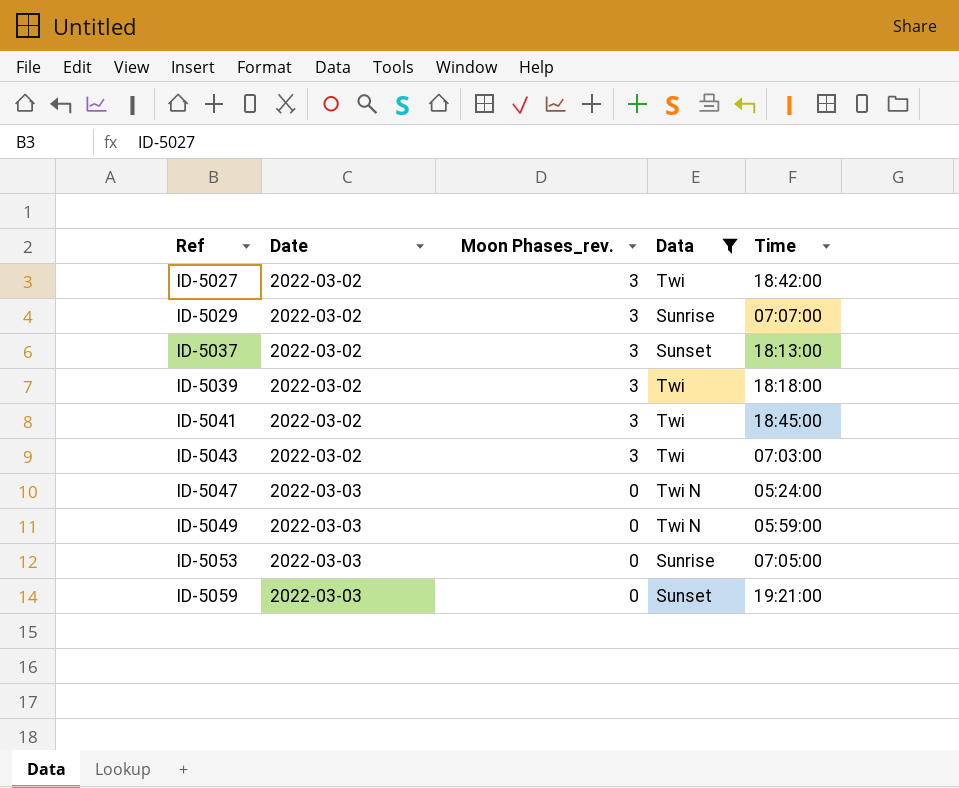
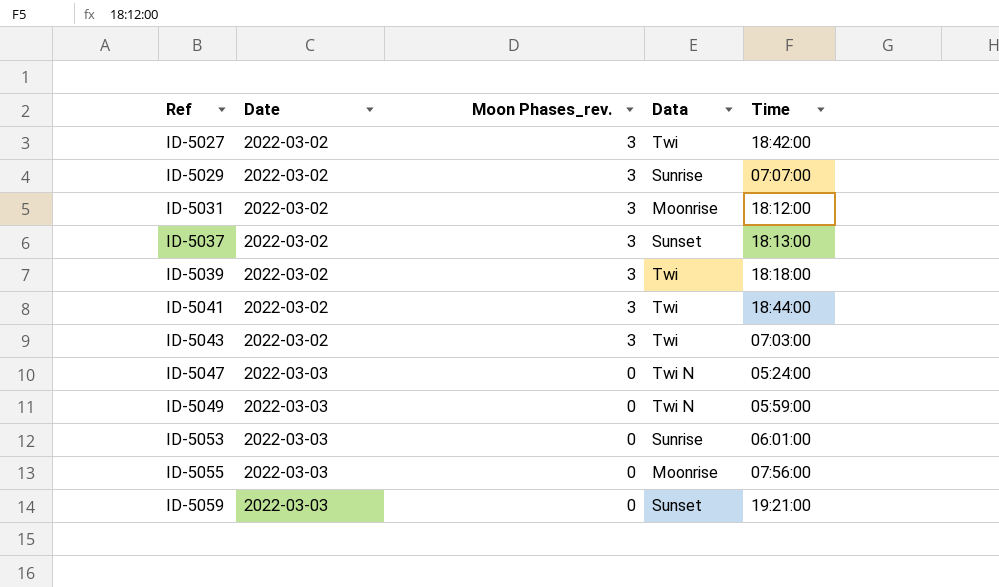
filter: Data != Moonrise -> none
ID-5041 | Time: 18:45:00 -> 18:44:00
ID-5053 | Time: 07:05:00 -> 06:01:00

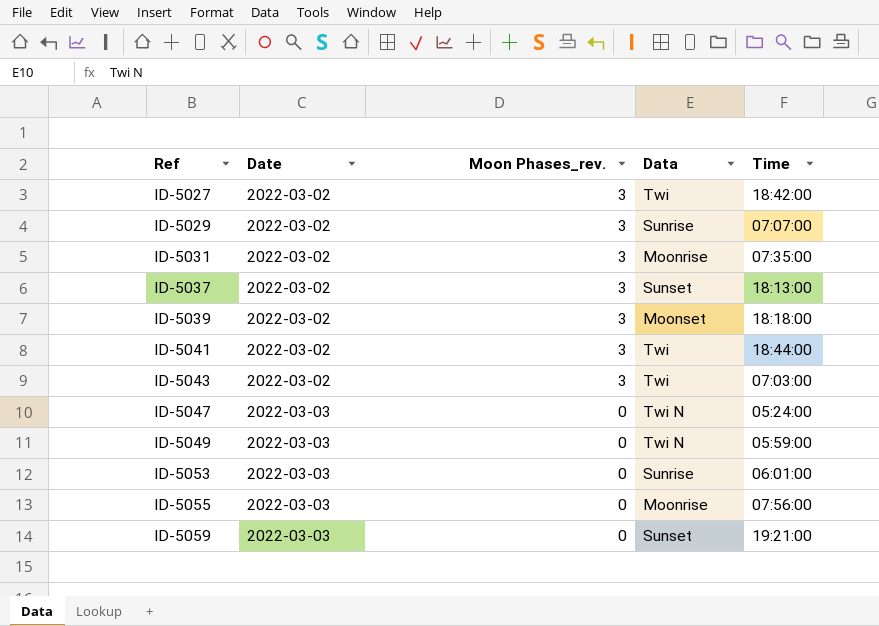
ID-5031 | Time: 18:12:00 -> 07:35:00
ID-5039 | Data: Twi -> Moonset

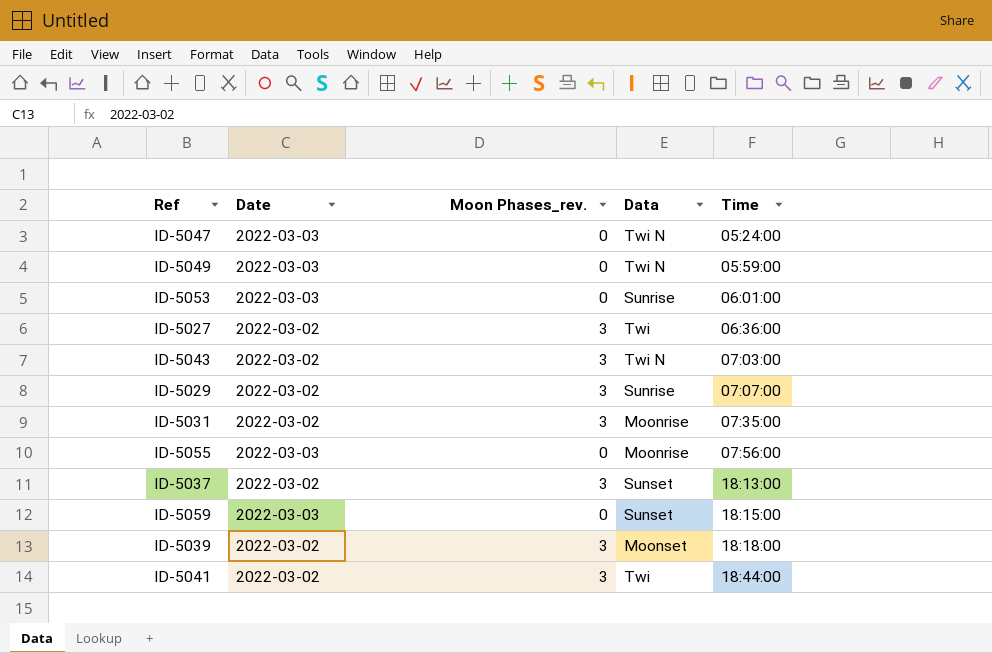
row order: Ref ascending -> Time ascending
ID-5027 | Time: 18:42:00 -> 06:36:00
ID-5043 | Data: Twi -> Twi N
ID-5059 | Time: 19:21:00 -> 18:15:00

